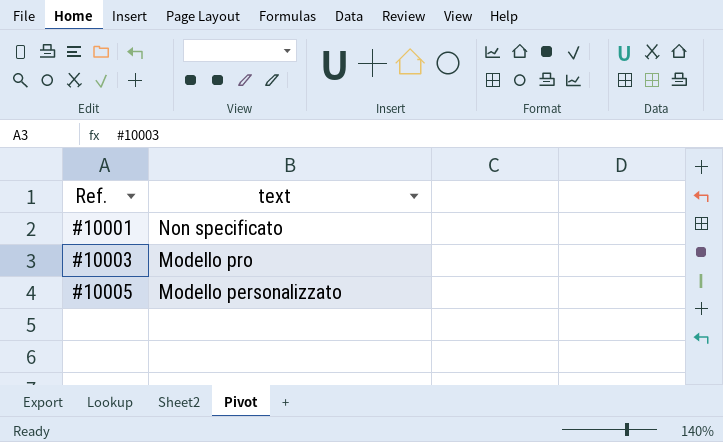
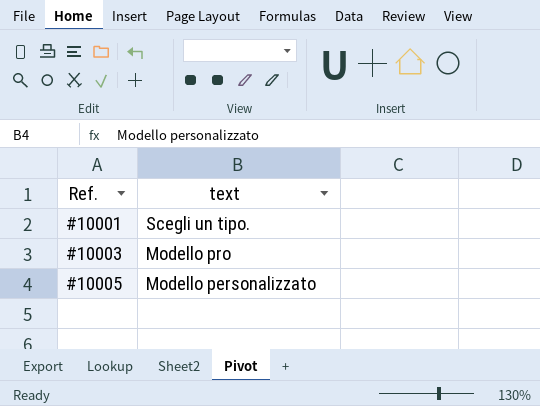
#10001 | text: Non specificato -> Scegli un tipo.

